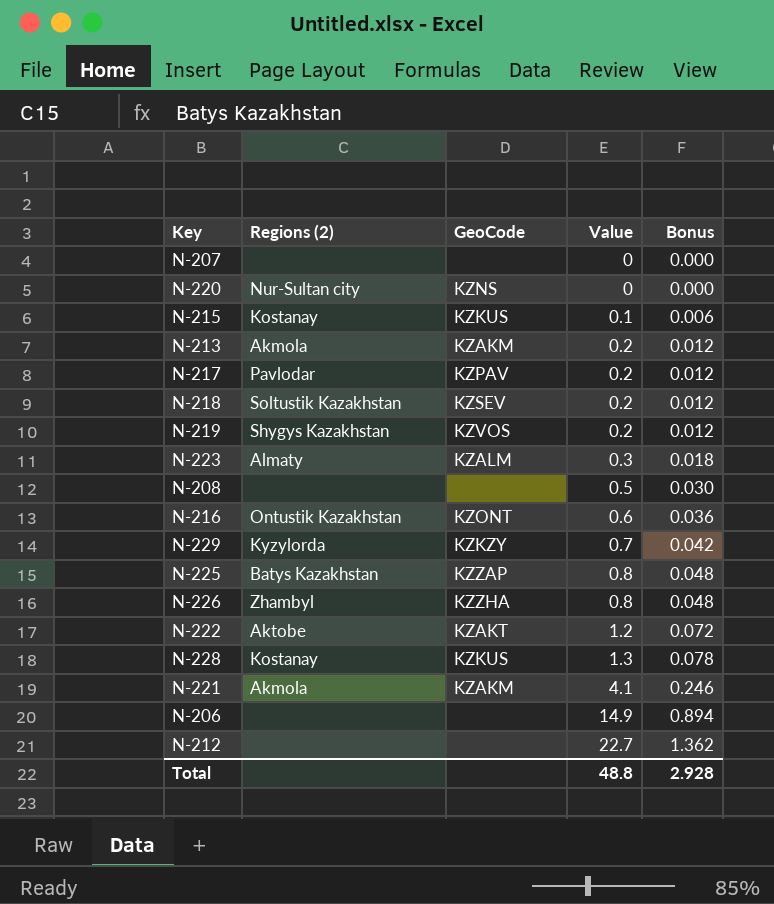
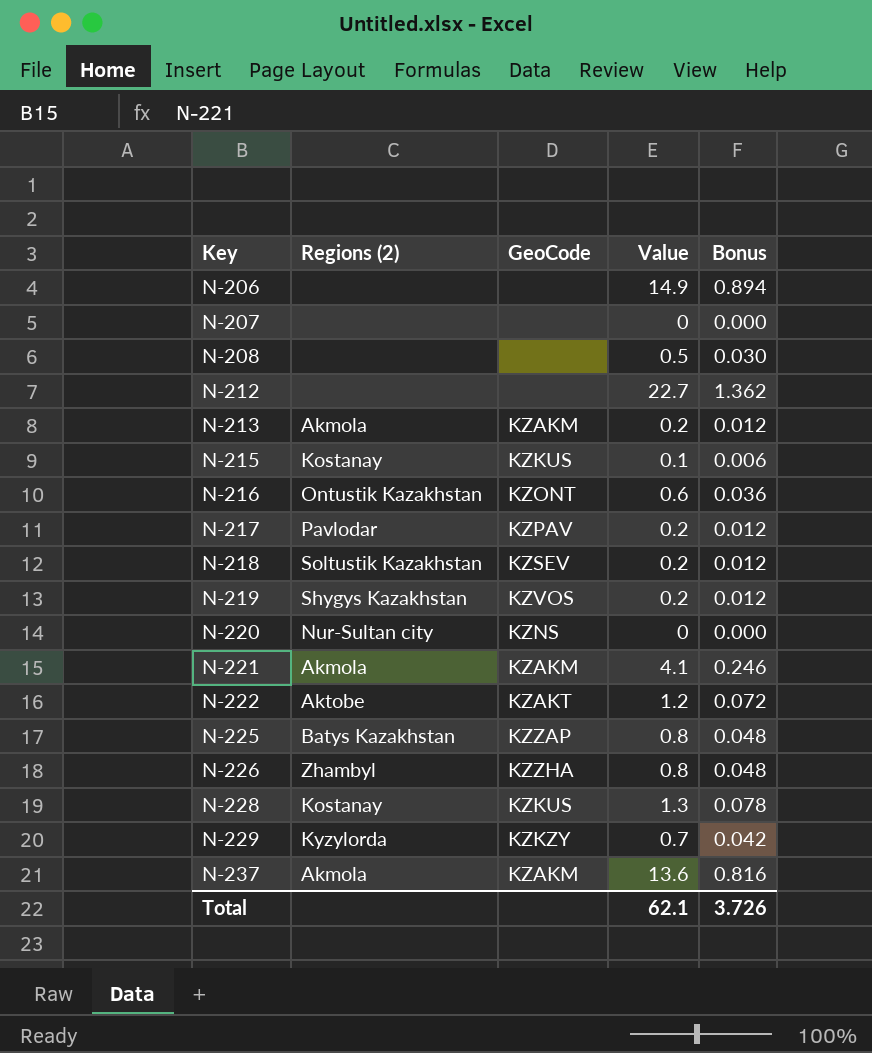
row order: Value ascending -> Key ascending
row N-223: Almaty | KZALM | 0.3 | 0.018 -> none
row N-237: none -> Akmola | KZAKM | 13.6 | 0.816
Total | Value: 48.8 -> 62.1
Total | Bonus: 2.928 -> 3.726

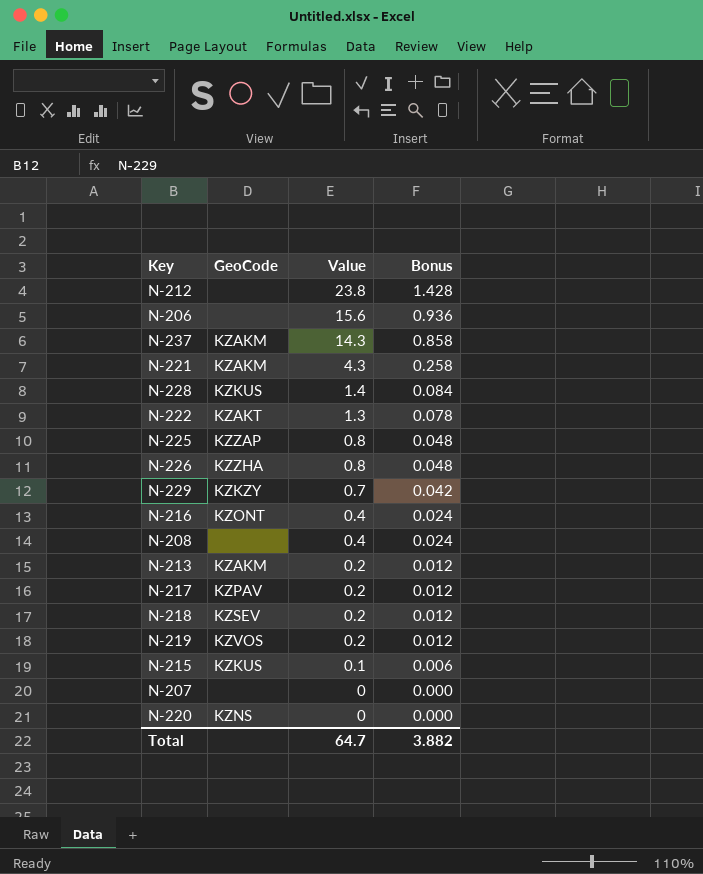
row order: Key ascending -> Value descending
column Regions (2) | position: 2 -> none
N-212 | Value: 22.7 -> 23.8
N-212 | Bonus: 1.362 -> 1.428
N-206 | Value: 14.9 -> 15.6
N-206 | Bonus: 0.894 -> 0.936
N-237 | Value: 13.6 -> 14.3
N-237 | Bonus: 0.816 -> 0.858
N-221 | Value: 4.1 -> 4.3
N-221 | Bonus: 0.246 -> 0.258
N-228 | Value: 1.3 -> 1.4
N-228 | Bonus: 0.078 -> 0.084
N-222 | Value: 1.2 -> 1.3
N-222 | Bonus: 0.072 -> 0.078
N-216 | Value: 0.6 -> 0.4
N-216 | Bonus: 0.036 -> 0.024
N-208 | Value: 0.5 -> 0.4
N-208 | Bonus: 0.030 -> 0.024
Total | Value: 62.1 -> 64.7
Total | Bonus: 3.726 -> 3.882

